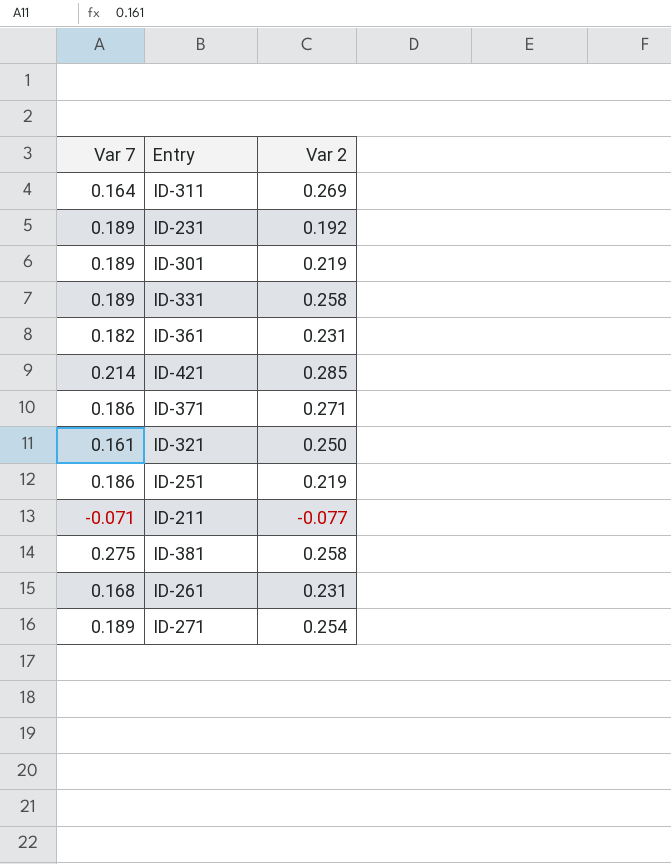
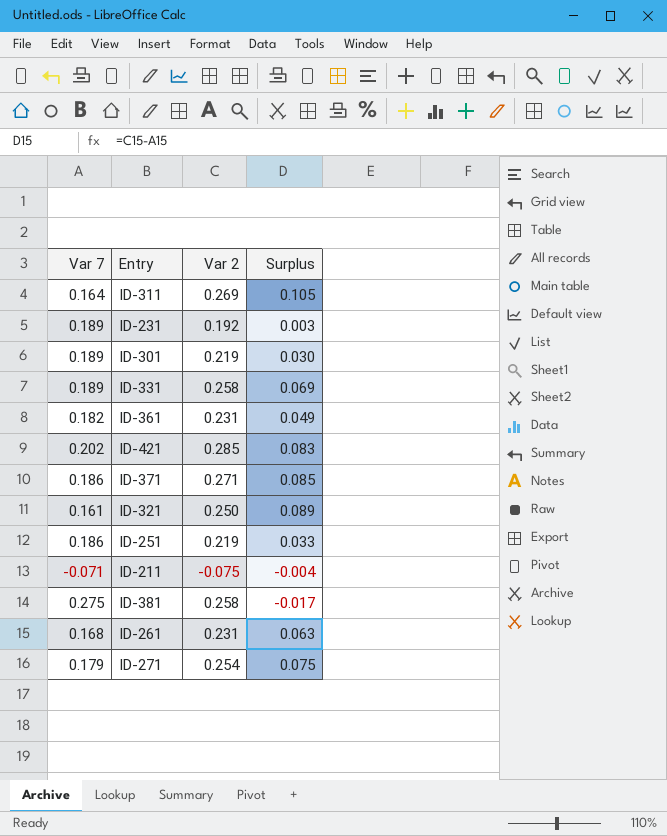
column Surplus | formula: none -> [Var 2] - [Var 7]
ID-421 | Var 7: 0.214 -> 0.202
ID-211 | Var 2: -0.077 -> -0.075
ID-271 | Var 7: 0.189 -> 0.179

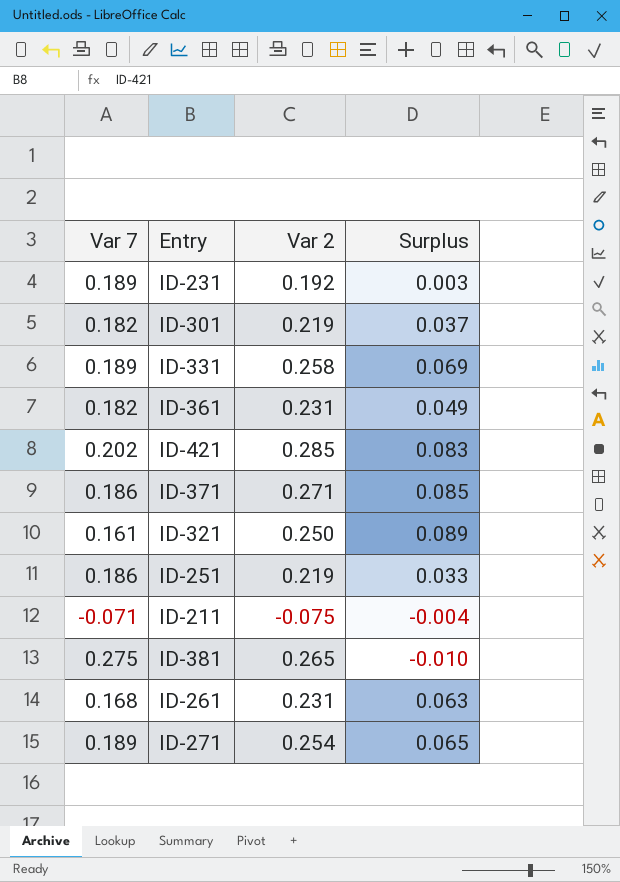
row ID-311: 0.164 | 0.269 | 0.105 -> none
ID-301 | Var 7: 0.189 -> 0.182
ID-301 | Surplus: 0.030 -> 0.037
ID-381 | Var 2: 0.258 -> 0.265
ID-381 | Surplus: -0.017 -> -0.010
ID-271 | Var 7: 0.179 -> 0.189
ID-271 | Surplus: 0.075 -> 0.065

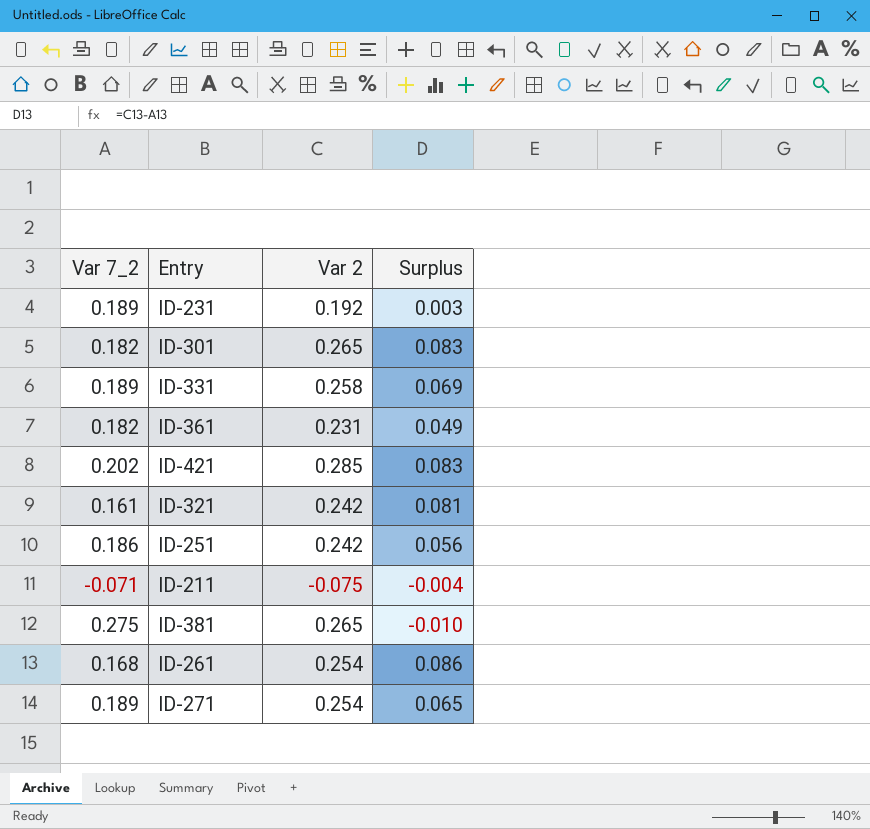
column name: Var 7 -> Var 7_2
row ID-371: 0.186 | 0.271 | 0.085 -> none
ID-301 | Var 2: 0.219 -> 0.265
ID-301 | Surplus: 0.037 -> 0.083
ID-321 | Var 2: 0.250 -> 0.242
ID-321 | Surplus: 0.089 -> 0.081
ID-251 | Var 2: 0.219 -> 0.242
ID-251 | Surplus: 0.033 -> 0.056
ID-261 | Var 2: 0.231 -> 0.254
ID-261 | Surplus: 0.063 -> 0.086

